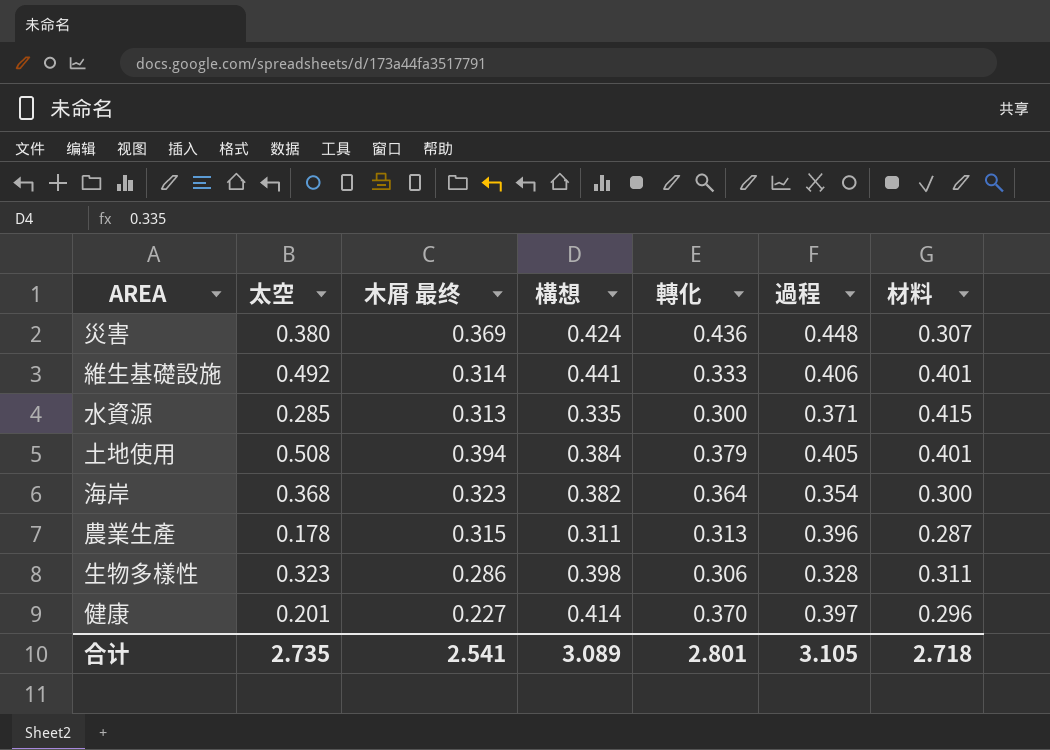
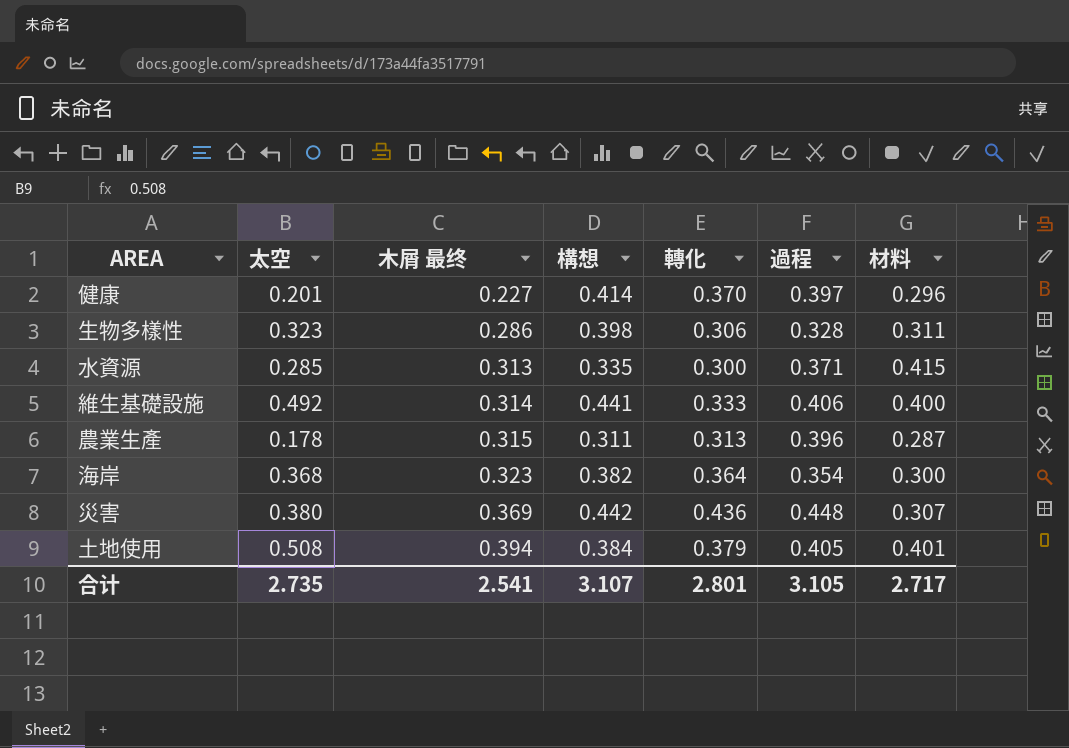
row order: none -> 木屑 最终 ascending
維生基礎設施 | 材料: 0.401 -> 0.400
災害 | 構想: 0.424 -> 0.442
合计 | 構想: 3.089 -> 3.107
合计 | 材料: 2.718 -> 2.717

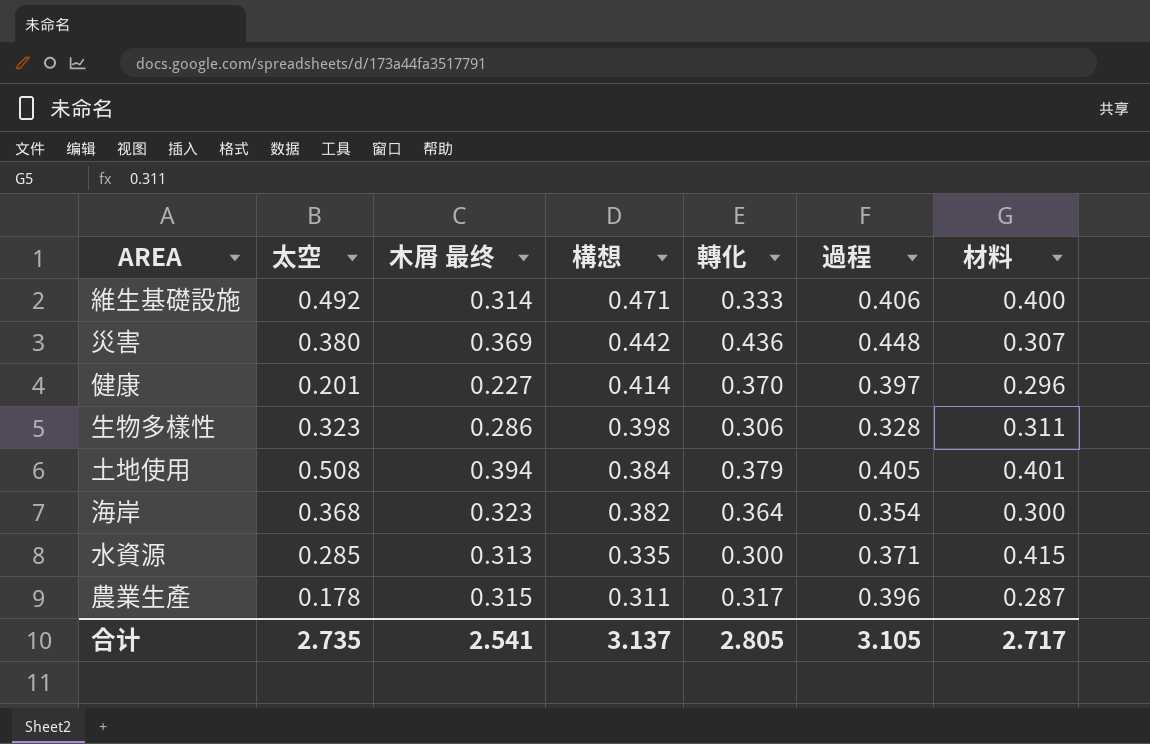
row order: 木屑 最终 ascending -> 構想 descending
維生基礎設施 | 構想: 0.441 -> 0.471
農業生產 | 轉化: 0.313 -> 0.317
合计 | 構想: 3.107 -> 3.137
合计 | 轉化: 2.801 -> 2.805

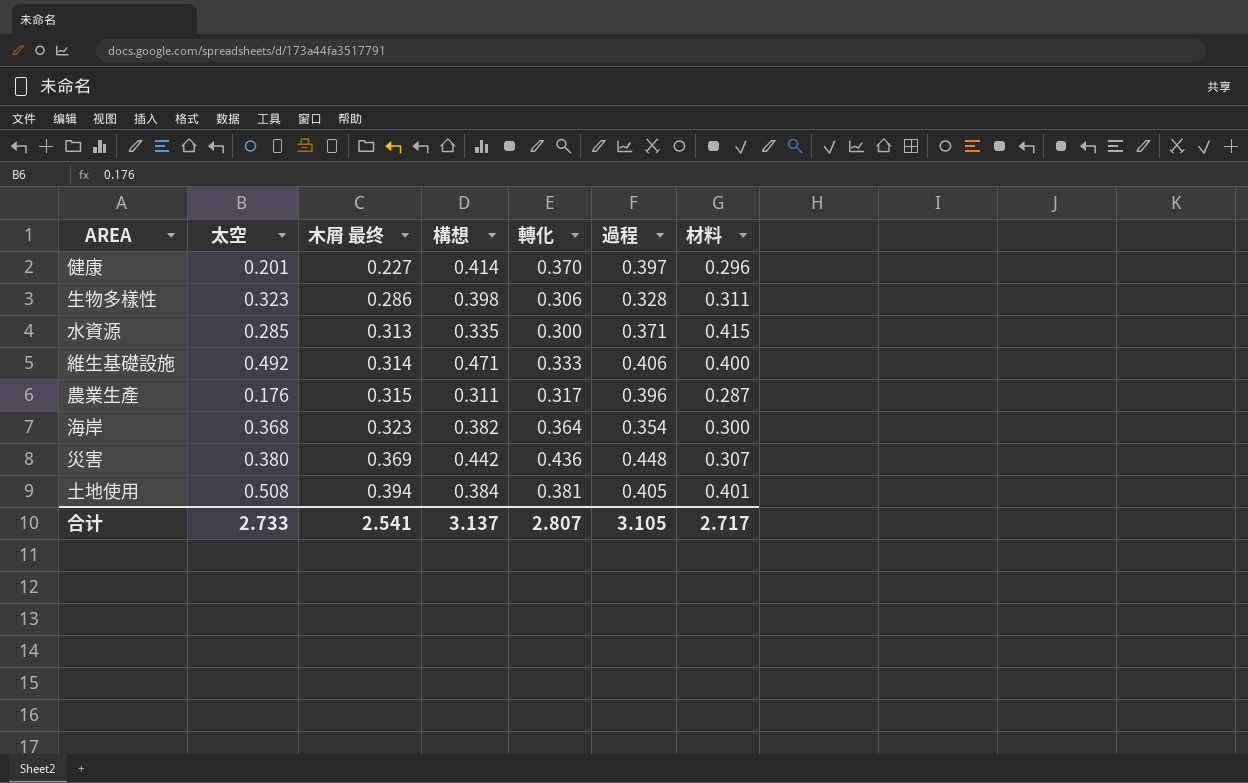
row order: 構想 descending -> 木屑 最终 ascending
農業生產 | 太空: 0.178 -> 0.176
土地使用 | 轉化: 0.379 -> 0.381
合计 | 太空: 2.735 -> 2.733
合计 | 轉化: 2.805 -> 2.807

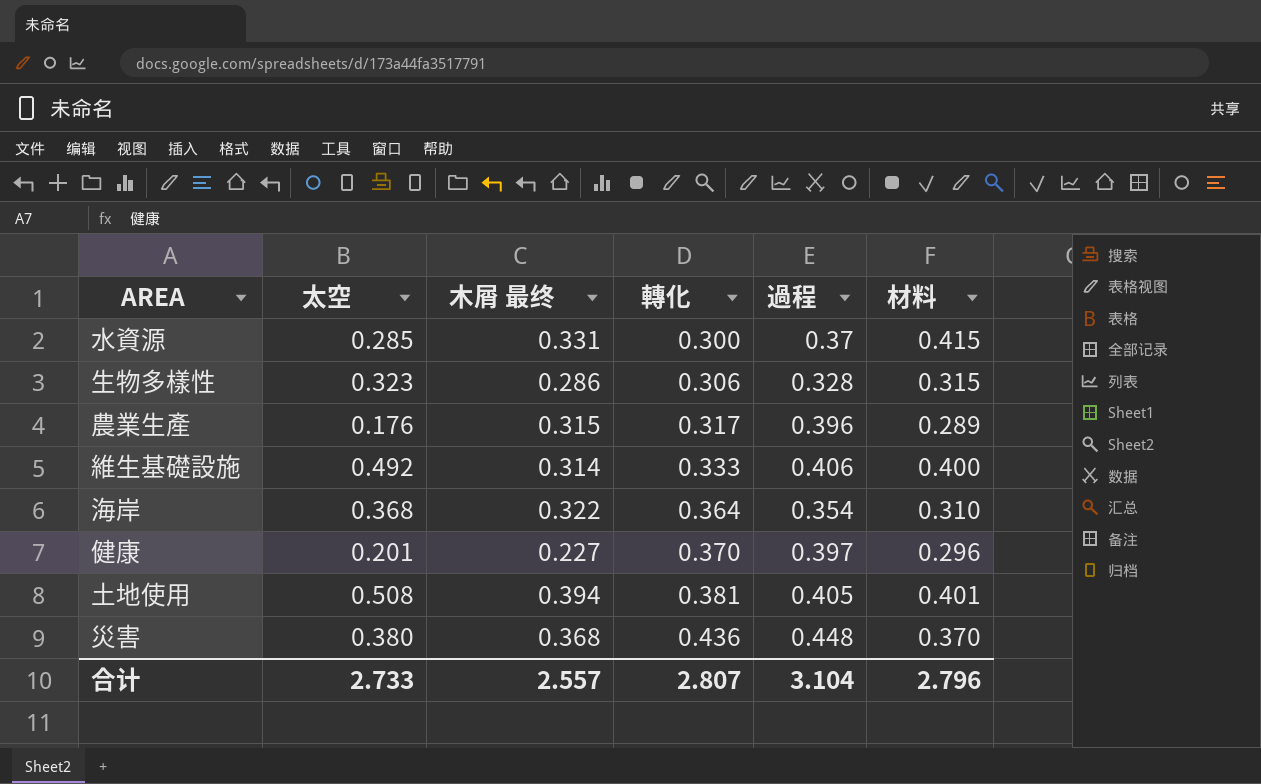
row order: 木屑 最终 ascending -> 轉化 ascending
column 構想 | position: 4 -> none
水資源 | 木屑 最终: 0.313 -> 0.331
水資源 | 過程: 0.371 -> 0.37
生物多樣性 | 材料: 0.311 -> 0.315
農業生產 | 材料: 0.287 -> 0.289
海岸 | 木屑 最终: 0.323 -> 0.322
海岸 | 材料: 0.300 -> 0.310
災害 | 木屑 最终: 0.369 -> 0.368
災害 | 材料: 0.307 -> 0.370
合计 | 木屑 最终: 2.541 -> 2.557
合计 | 過程: 3.105 -> 3.104
合计 | 材料: 2.717 -> 2.796

